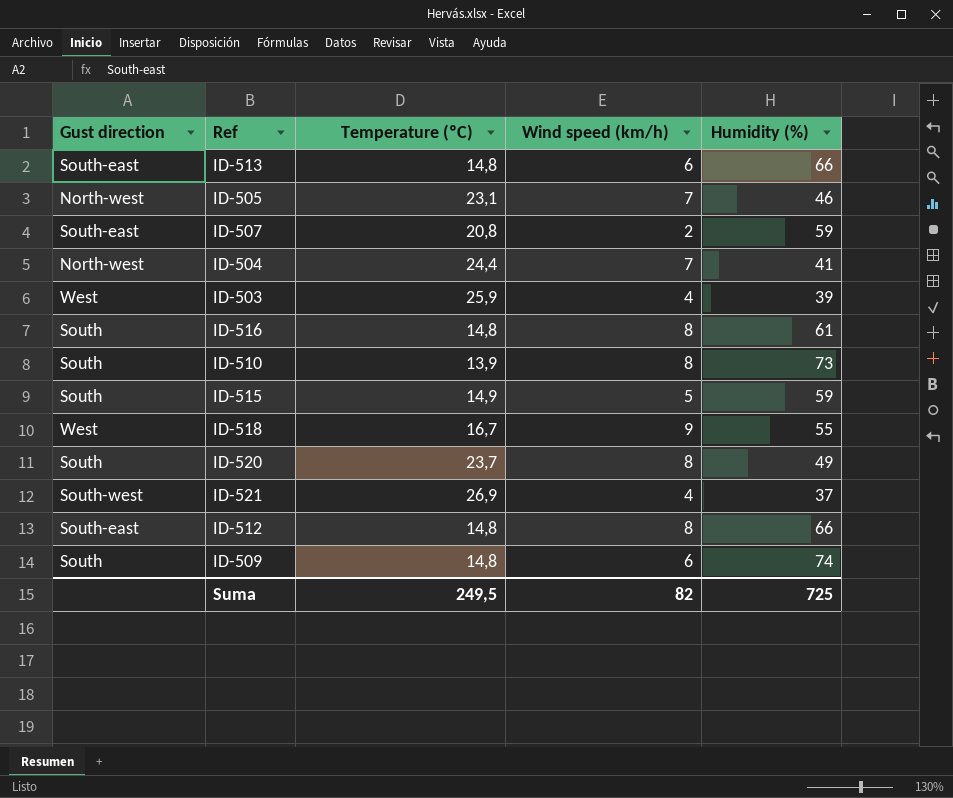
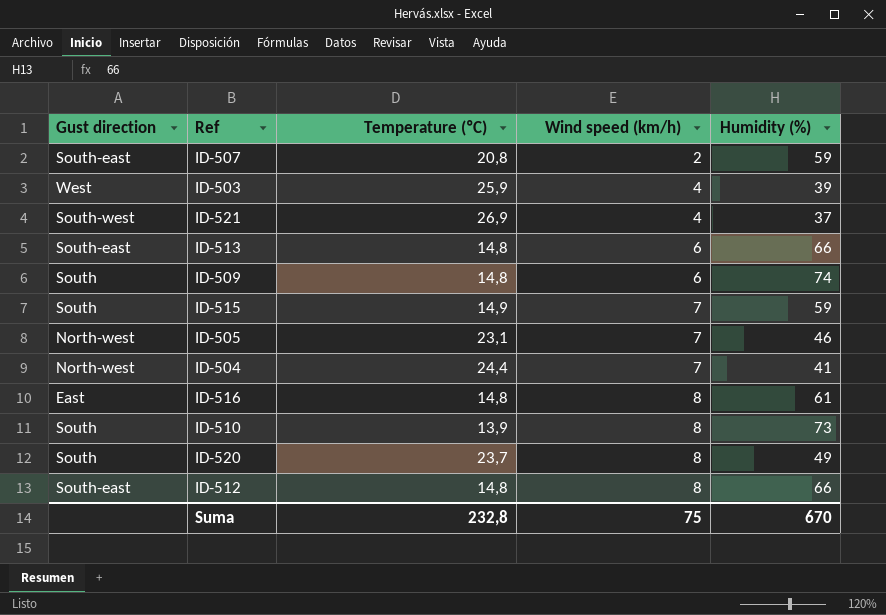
row order: none -> Wind speed (km/h) ascending
row ID-518: West | 16,7 | 9 | 55 -> none
ID-515 | Wind speed (km/h): 5 -> 7
ID-516 | Gust direction: South -> East
Suma | Temperature (ºC): 249,5 -> 232,8
Suma | Wind speed (km/h): 82 -> 75
Suma | Humidity (%): 725 -> 670

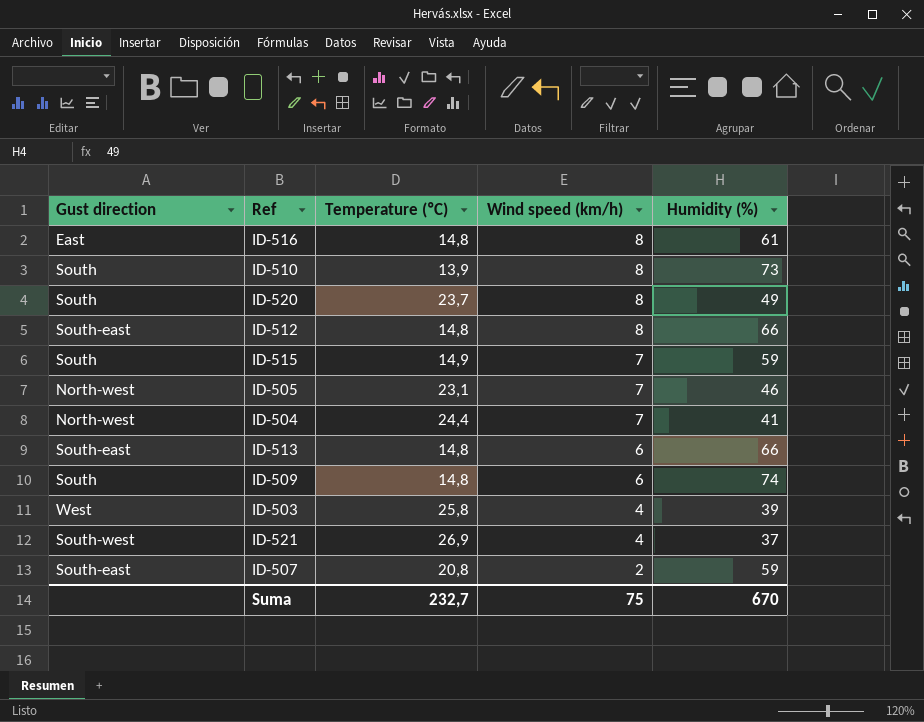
row order: Wind speed (km/h) ascending -> Wind speed (km/h) descending
ID-503 | Temperature (ºC): 25,9 -> 25,8
Suma | Temperature (ºC): 232,8 -> 232,7

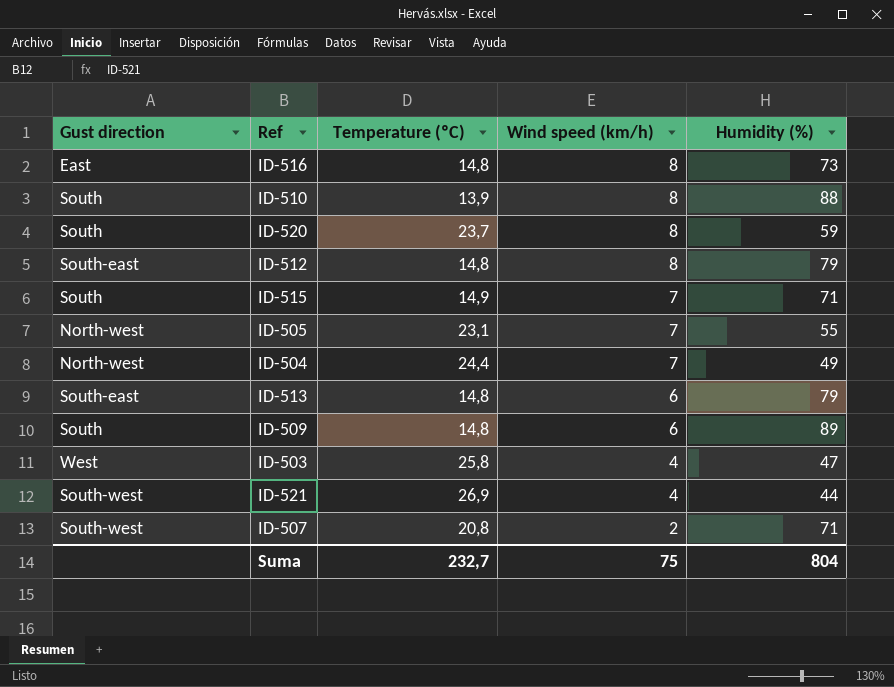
ID-516 | Humidity (%): 61 -> 73
ID-510 | Humidity (%): 73 -> 88
ID-520 | Humidity (%): 49 -> 59
ID-512 | Humidity (%): 66 -> 79
ID-515 | Humidity (%): 59 -> 71
ID-505 | Humidity (%): 46 -> 55
ID-504 | Humidity (%): 41 -> 49
ID-513 | Humidity (%): 66 -> 79
ID-509 | Humidity (%): 74 -> 89
ID-503 | Humidity (%): 39 -> 47
ID-521 | Humidity (%): 37 -> 44
ID-507 | Gust direction: South-east -> South-west
ID-507 | Humidity (%): 59 -> 71
Suma | Humidity (%): 670 -> 804

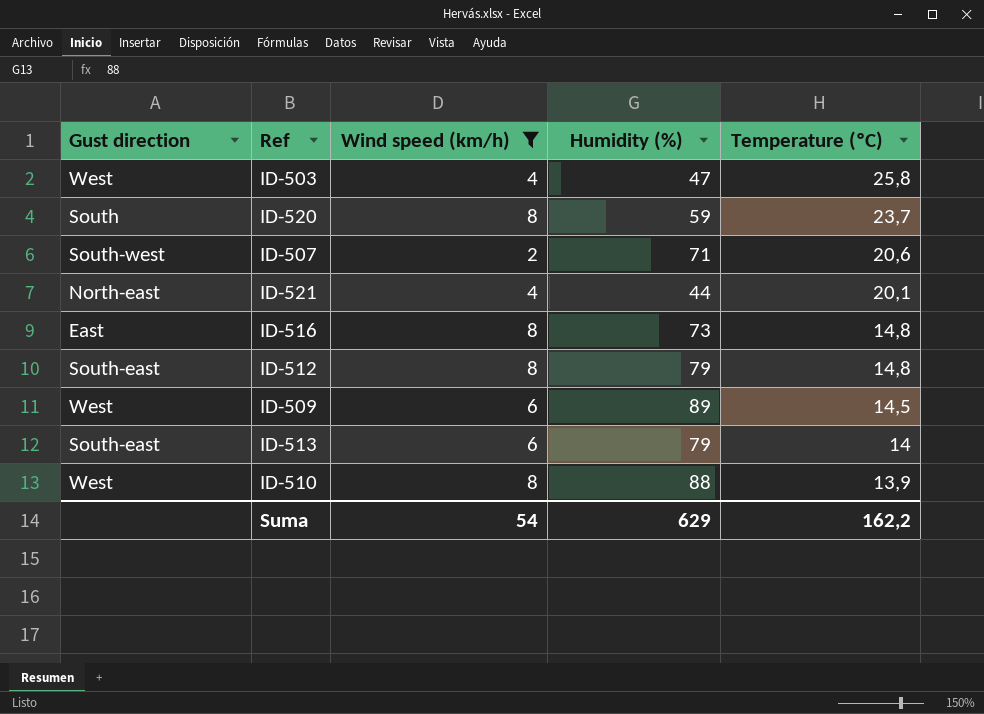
filter: none -> Wind speed (km/h) != 7
row order: Wind speed (km/h) descending -> Temperature (ºC) descending
column Temperature (ºC) | position: 3 -> 5
ID-507 | Temperature (ºC): 20,8 -> 20,6
ID-521 | Gust direction: South-west -> North-east
ID-521 | Temperature (ºC): 26,9 -> 20,1
ID-509 | Gust direction: South -> West
ID-509 | Temperature (ºC): 14,8 -> 14,5
ID-513 | Temperature (ºC): 14,8 -> 14
ID-510 | Gust direction: South -> West
Suma | Wind speed (km/h): 75 -> 54
Suma | Humidity (%): 804 -> 629
Suma | Temperature (ºC): 232,7 -> 162,2

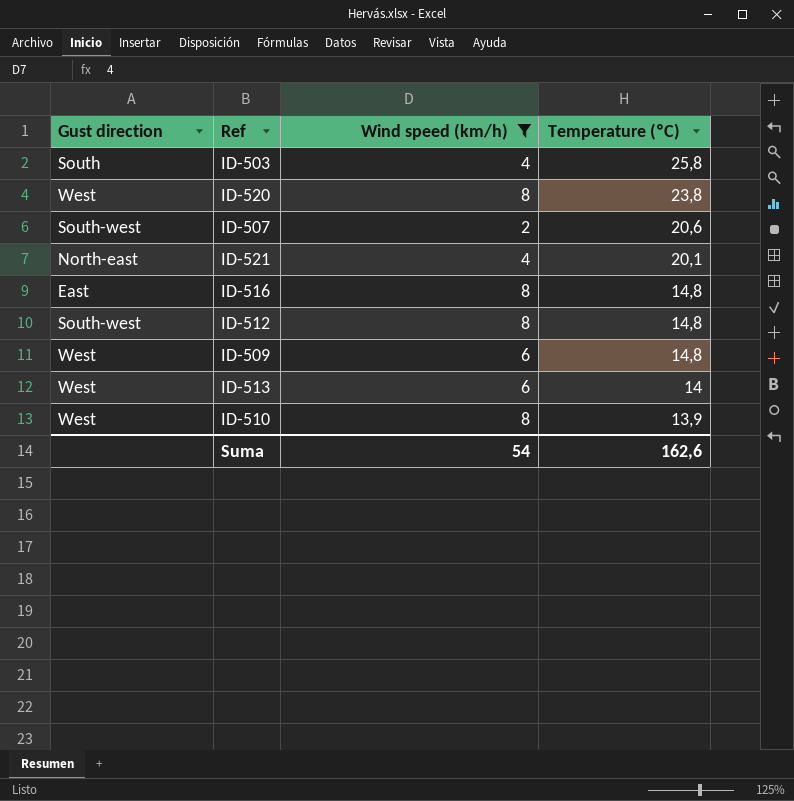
column Humidity (%) | position: 4 -> none
ID-503 | Gust direction: West -> South
ID-520 | Gust direction: South -> West
ID-520 | Temperature (ºC): 23,7 -> 23,8
ID-512 | Gust direction: South-east -> South-west
ID-509 | Temperature (ºC): 14,5 -> 14,8
ID-513 | Gust direction: South-east -> West
Suma | Temperature (ºC): 162,2 -> 162,6

